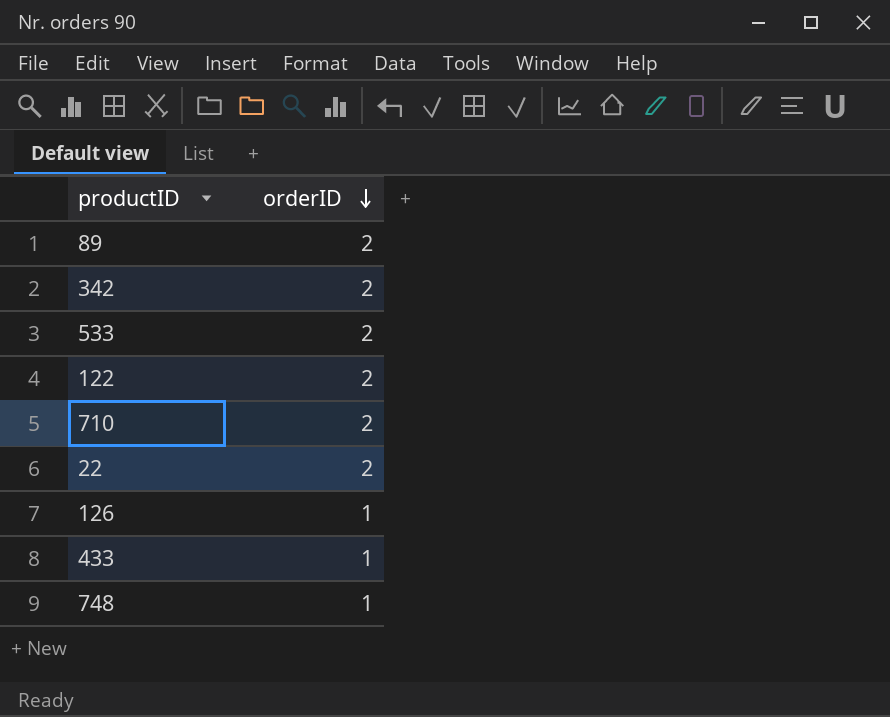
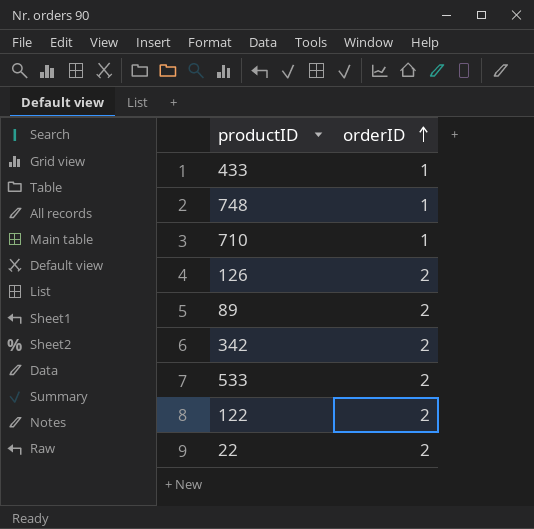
row order: orderID descending -> orderID ascending
710 | orderID: 2 -> 1
126 | orderID: 1 -> 2

